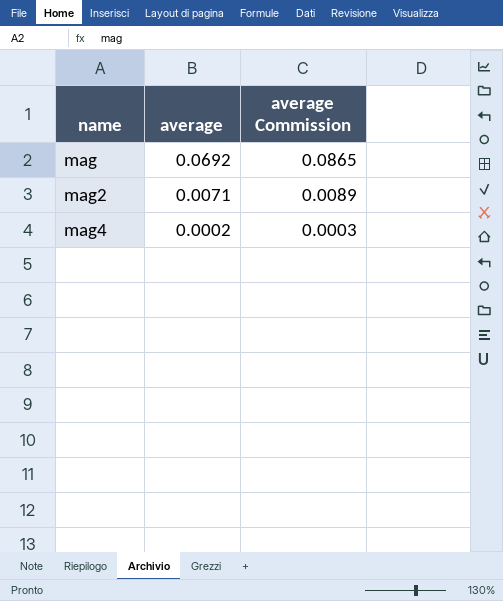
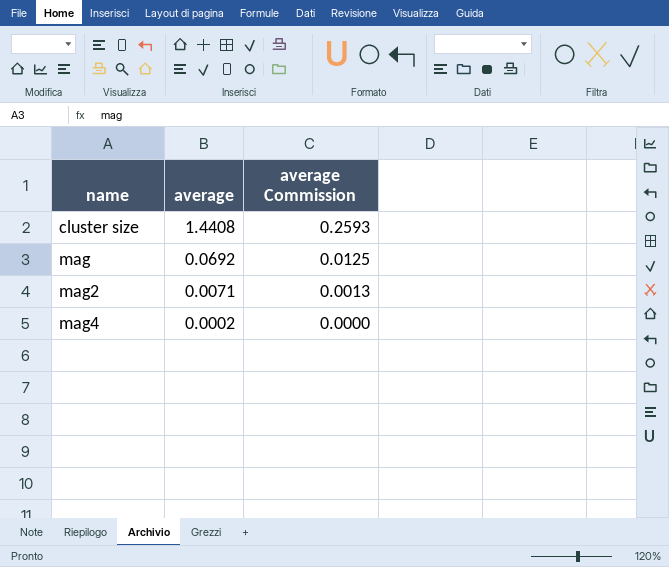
column average Commission | formula: [average] * 1.25 -> [average] * 0.18
row cluster size: none -> 1.4408 | 0.2593

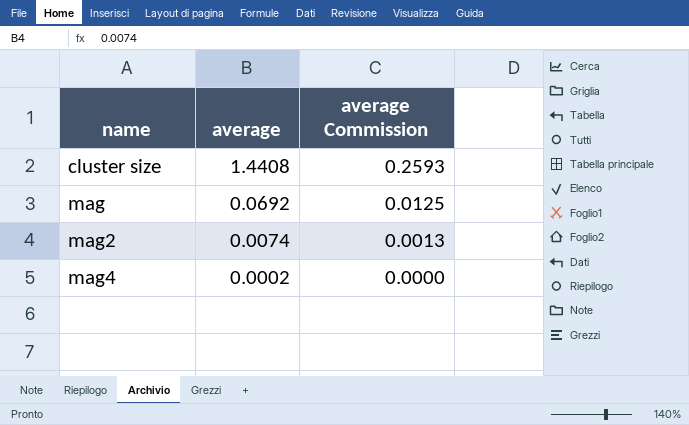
mag2 | average: 0.0071 -> 0.0074

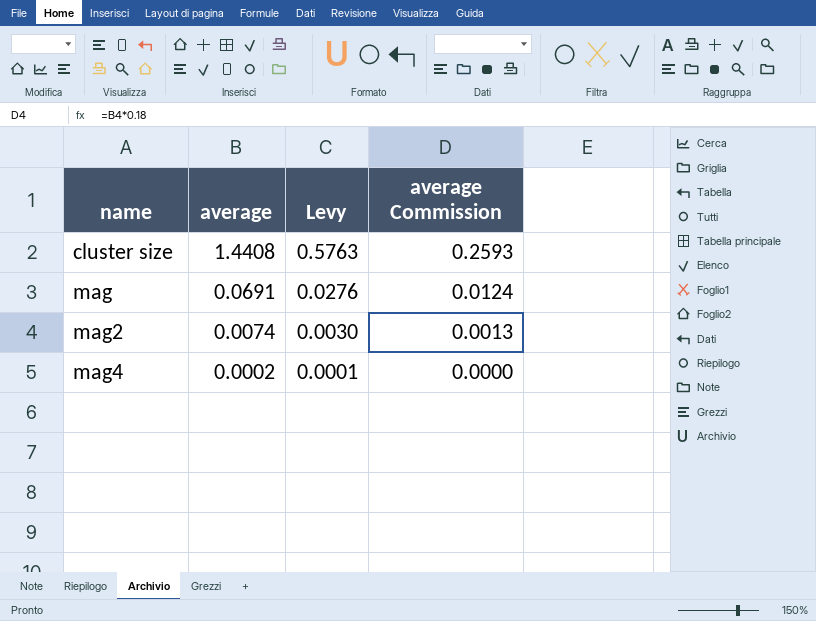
column Levy | formula: none -> [average] * 0.4
mag | average: 0.0692 -> 0.0691
mag | average Commission: 0.0125 -> 0.0124

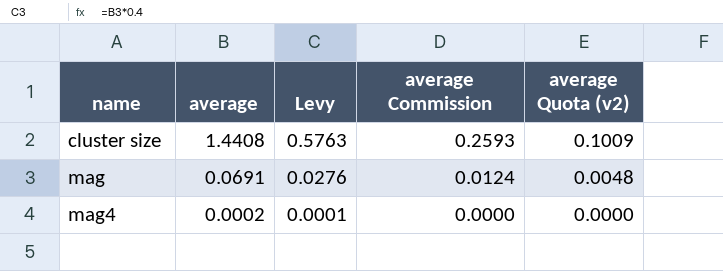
column average Quota (v2) | formula: none -> [average] * 0.07
row mag2: 0.0074 | 0.0030 | 0.0013 -> none

